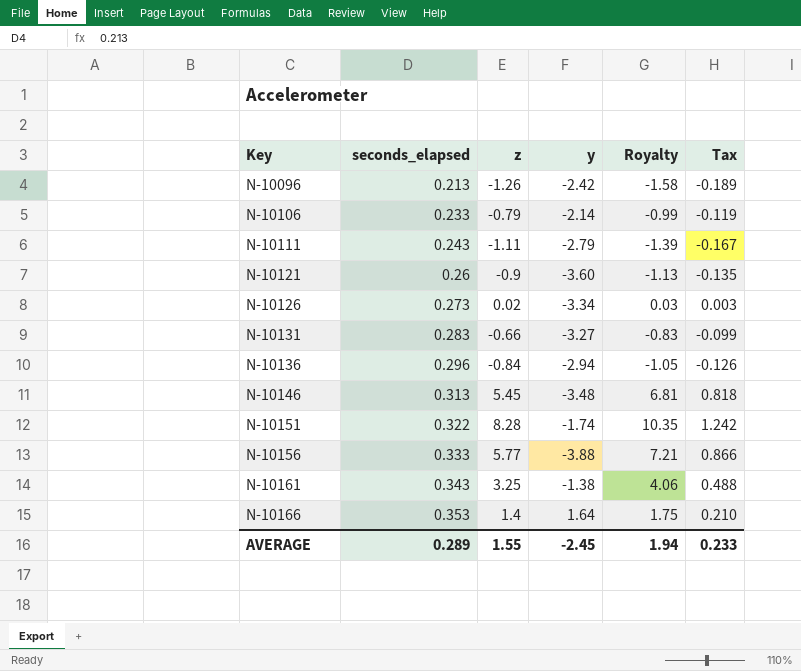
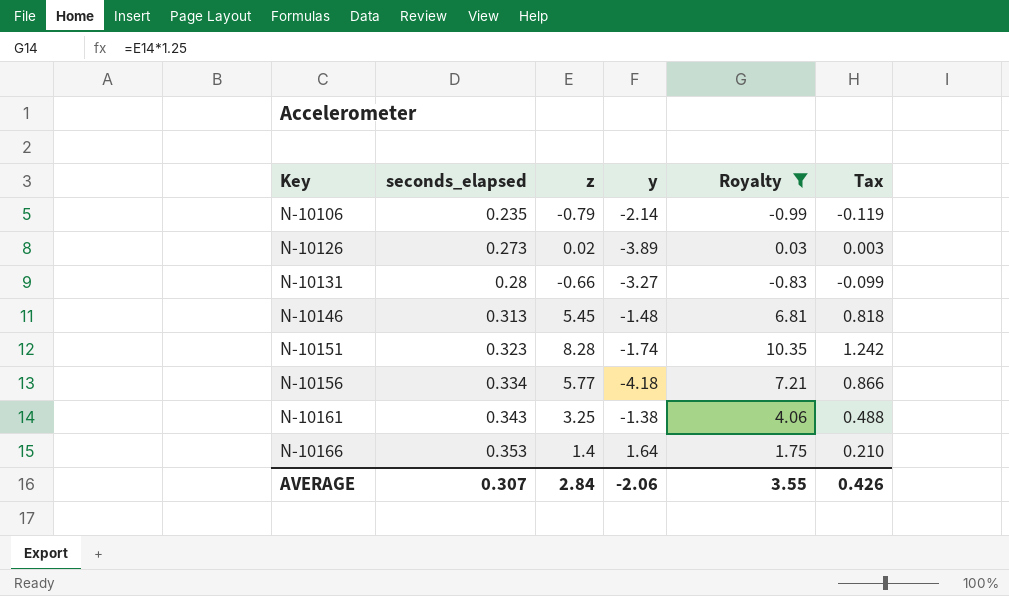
filter: none -> Royalty >= -0.99
N-10106 | seconds_elapsed: 0.233 -> 0.235
N-10126 | y: -3.34 -> -3.89
N-10131 | seconds_elapsed: 0.283 -> 0.28
N-10146 | y: -3.48 -> -1.48
N-10151 | seconds_elapsed: 0.322 -> 0.323
N-10156 | seconds_elapsed: 0.333 -> 0.334
N-10156 | y: -3.88 -> -4.18
AVERAGE | seconds_elapsed: 0.289 -> 0.307
AVERAGE | z: 1.55 -> 2.84
AVERAGE | y: -2.45 -> -2.06
AVERAGE | Royalty: 1.94 -> 3.55
AVERAGE | Tax: 0.233 -> 0.426

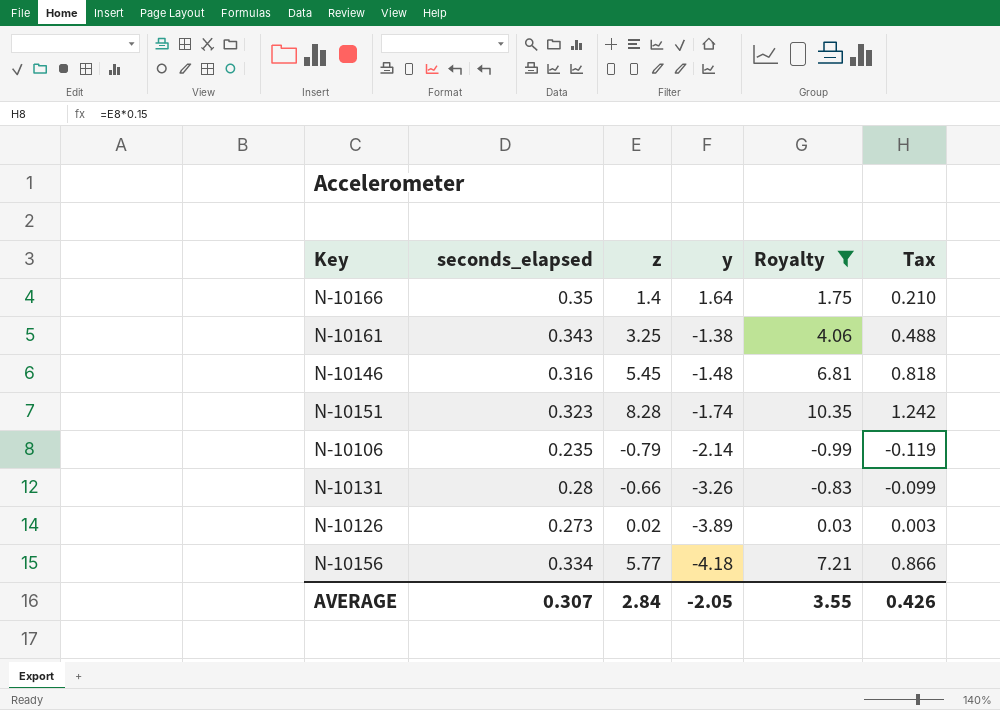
row order: Key ascending -> y descending
N-10166 | seconds_elapsed: 0.353 -> 0.35
N-10146 | seconds_elapsed: 0.313 -> 0.316
N-10131 | y: -3.27 -> -3.26
AVERAGE | y: -2.06 -> -2.05

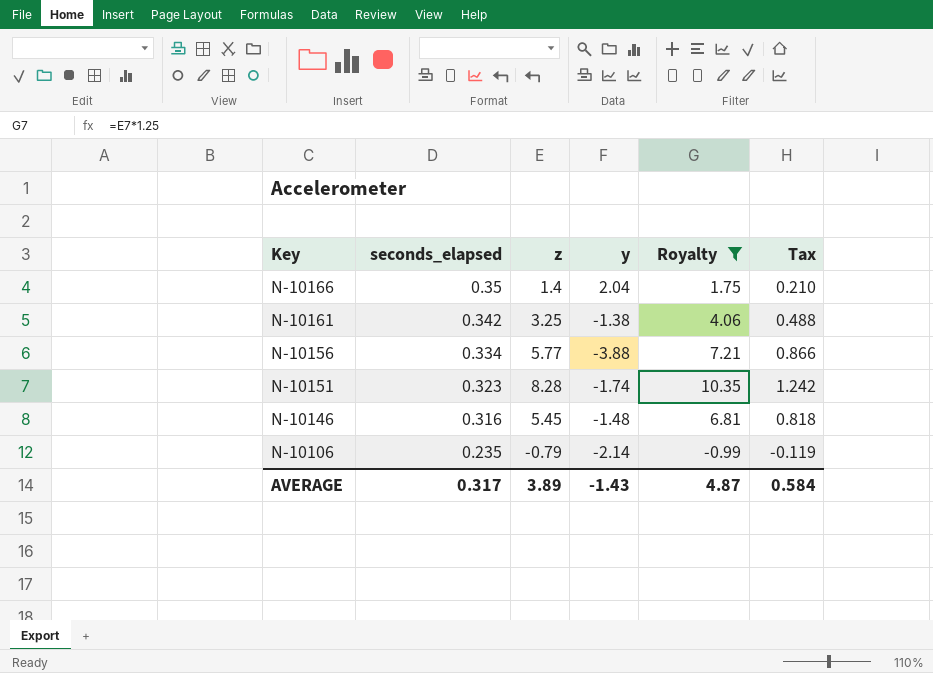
row order: y descending -> Key descending
row N-10131: 0.28 | -0.66 | -3.26 | -0.83 | -0.099 -> none
row N-10126: 0.273 | 0.02 | -3.89 | 0.03 | 0.003 -> none
N-10166 | y: 1.64 -> 2.04
N-10161 | seconds_elapsed: 0.343 -> 0.342
N-10156 | y: -4.18 -> -3.88
AVERAGE | seconds_elapsed: 0.307 -> 0.317
AVERAGE | z: 2.84 -> 3.89
AVERAGE | y: -2.05 -> -1.43
AVERAGE | Royalty: 3.55 -> 4.87
AVERAGE | Tax: 0.426 -> 0.584

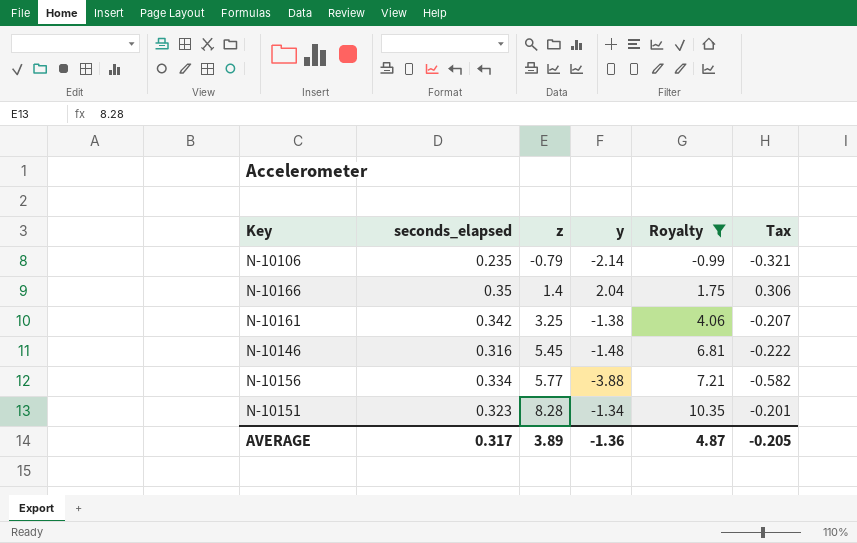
row order: Key descending -> z ascending
column Tax | formula: [z] * 0.15 -> [y] * 0.15
N-10151 | y: -1.74 -> -1.34
AVERAGE | y: -1.43 -> -1.36
AVERAGE | Tax: 0.584 -> -0.205

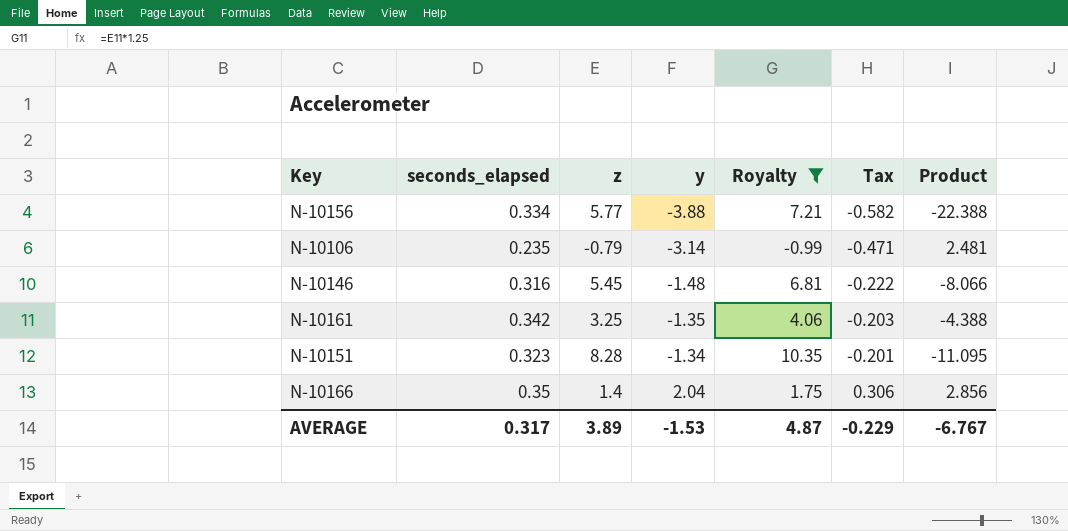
row order: z ascending -> y ascending
column Product | formula: none -> [z] * [y]
N-10106 | y: -2.14 -> -3.14
N-10106 | Tax: -0.321 -> -0.471
N-10161 | y: -1.38 -> -1.35
N-10161 | Tax: -0.207 -> -0.203
AVERAGE | y: -1.36 -> -1.53
AVERAGE | Tax: -0.205 -> -0.229

